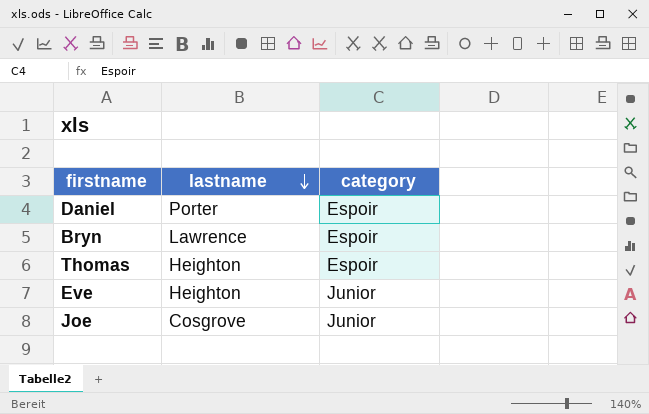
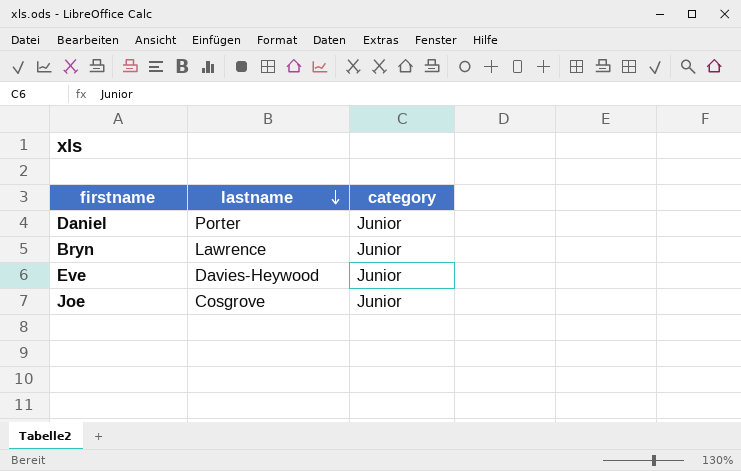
row Thomas: Heighton | Espoir -> none
Daniel | category: Espoir -> Junior
Bryn | category: Espoir -> Junior
Eve | lastname: Heighton -> Davies-Heywood

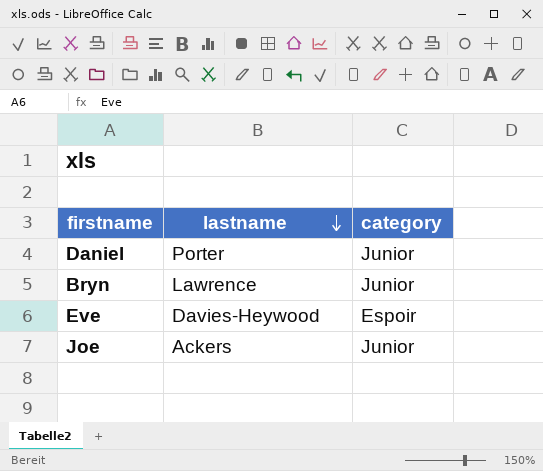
Eve | category: Junior -> Espoir
Joe | lastname: Cosgrove -> Ackers

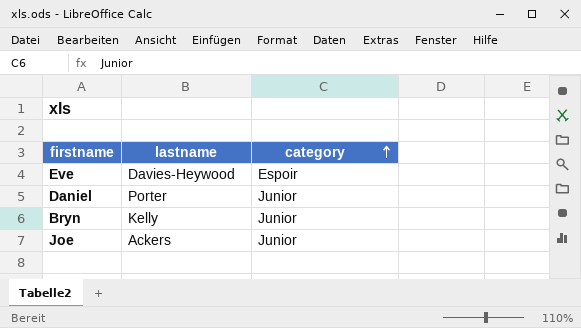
row order: lastname descending -> category ascending
Bryn | lastname: Lawrence -> Kelly

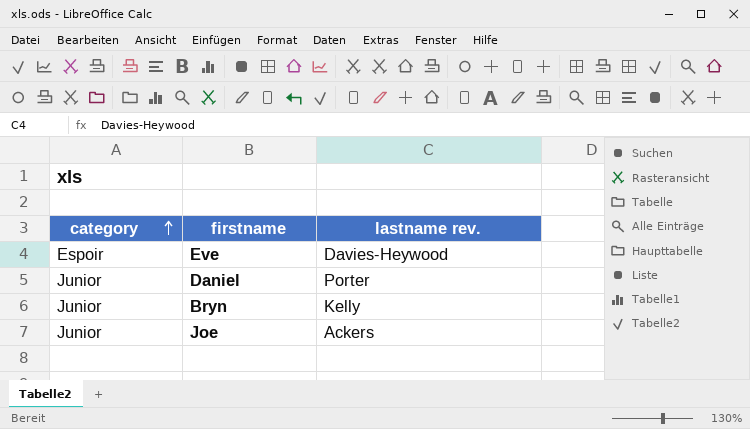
column category | position: 3 -> 1
column name: lastname -> lastname rev.

